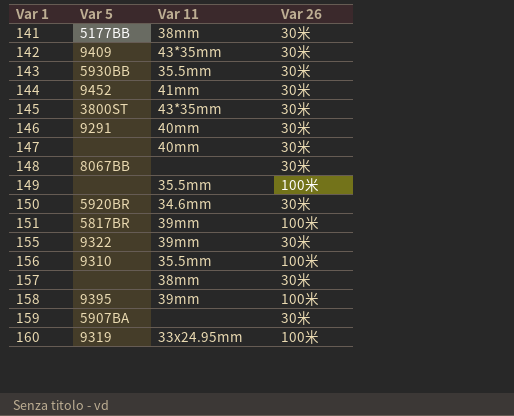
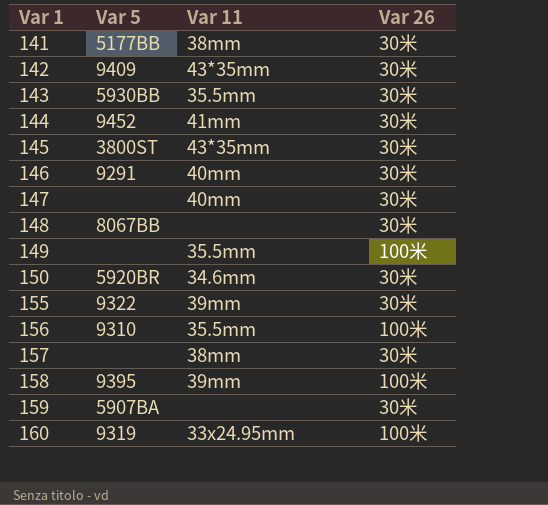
row 151: 5817BR | 39mm | 100米 -> none

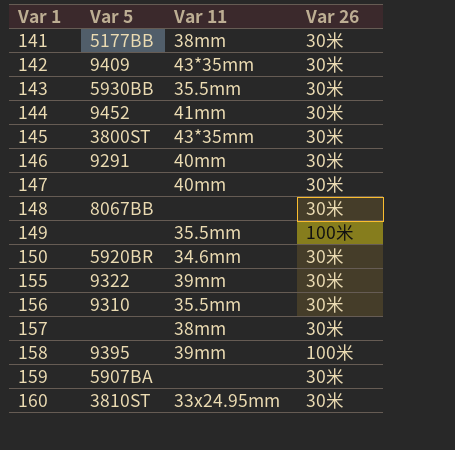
156 | Var 26: 100米 -> 30米
160 | Var 5: 9319 -> 3810ST
160 | Var 26: 100米 -> 30米

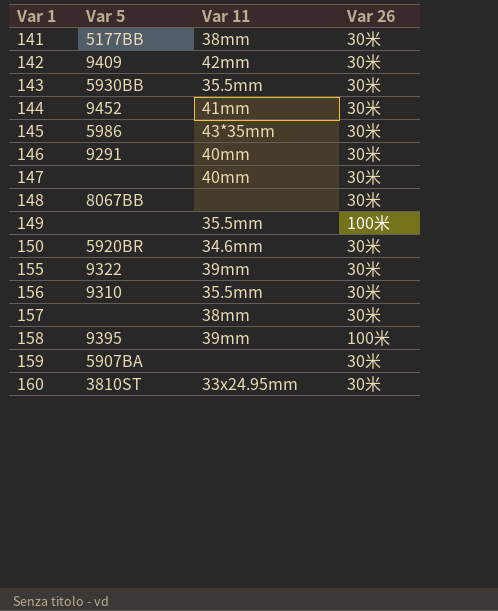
142 | Var 11: 43*35mm -> 42mm
145 | Var 5: 3800ST -> 5986

